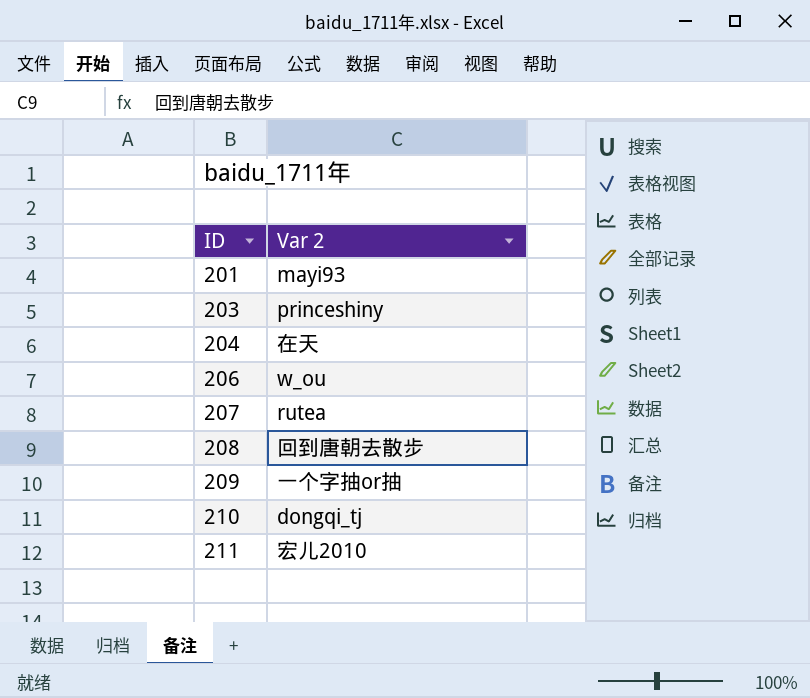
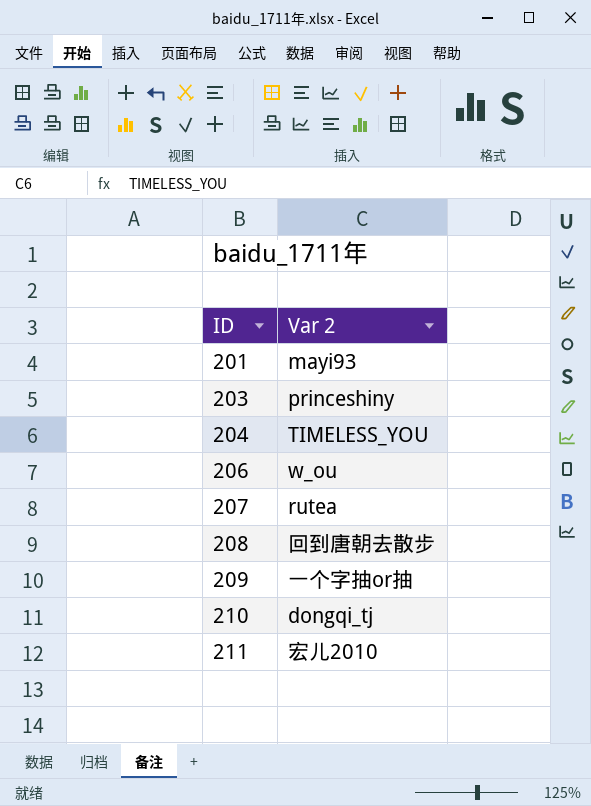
204 | Var 2: 在天 -> TIMELESS_YOU

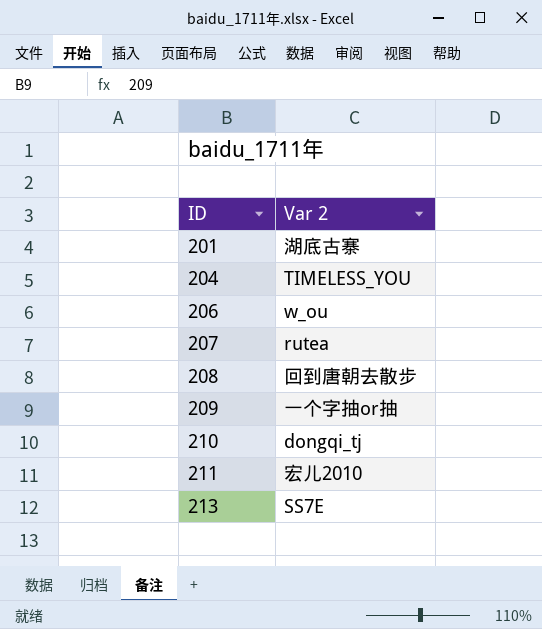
row 203: princeshiny -> none
201 | Var 2: mayi93 -> 湖底古寨
row 213: none -> SS7E

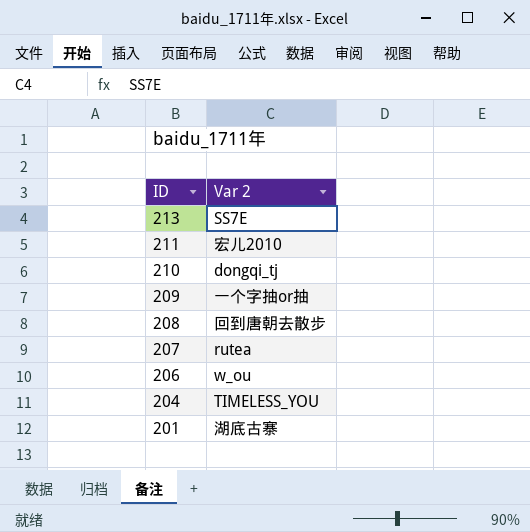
row order: ID ascending -> ID descending

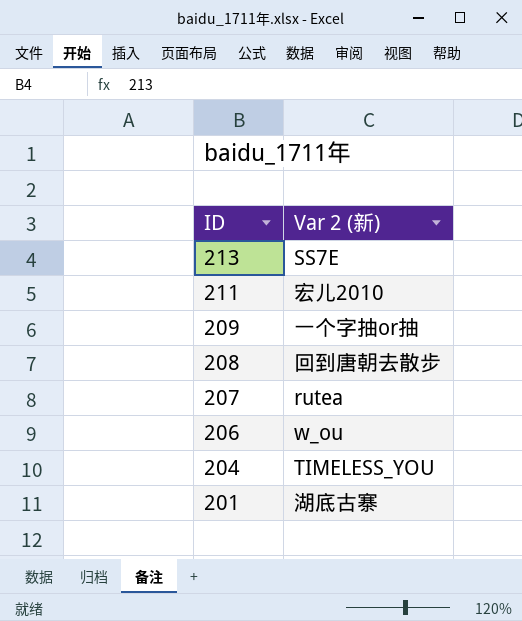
column name: Var 2 -> Var 2 (新)
row 210: dongqi_tj -> none

